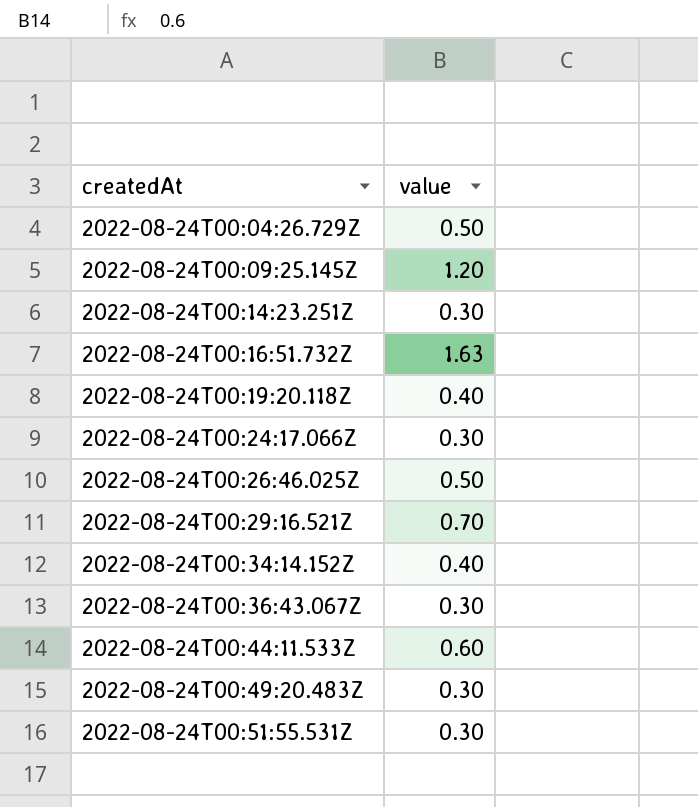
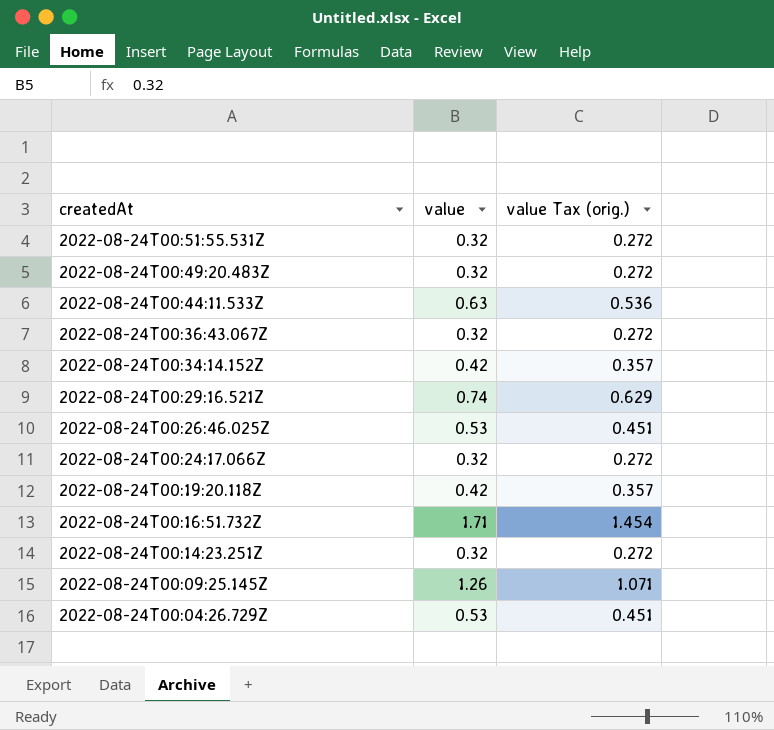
row order: createdAt ascending -> createdAt descending
column value Tax (orig.) | formula: none -> [value] * 0.85
2022-08-24T00:51:55.531Z | value: 0.30 -> 0.32
2022-08-24T00:49:20.483Z | value: 0.30 -> 0.32
2022-08-24T00:44:11.533Z | value: 0.60 -> 0.63
2022-08-24T00:36:43.067Z | value: 0.30 -> 0.32
2022-08-24T00:34:14.152Z | value: 0.40 -> 0.42
2022-08-24T00:29:16.521Z | value: 0.70 -> 0.74
2022-08-24T00:26:46.025Z | value: 0.50 -> 0.53
2022-08-24T00:24:17.066Z | value: 0.30 -> 0.32
2022-08-24T00:19:20.118Z | value: 0.40 -> 0.42
2022-08-24T00:16:51.732Z | value: 1.63 -> 1.71
2022-08-24T00:14:23.251Z | value: 0.30 -> 0.32
2022-08-24T00:09:25.145Z | value: 1.20 -> 1.26
2022-08-24T00:04:26.729Z | value: 0.50 -> 0.53

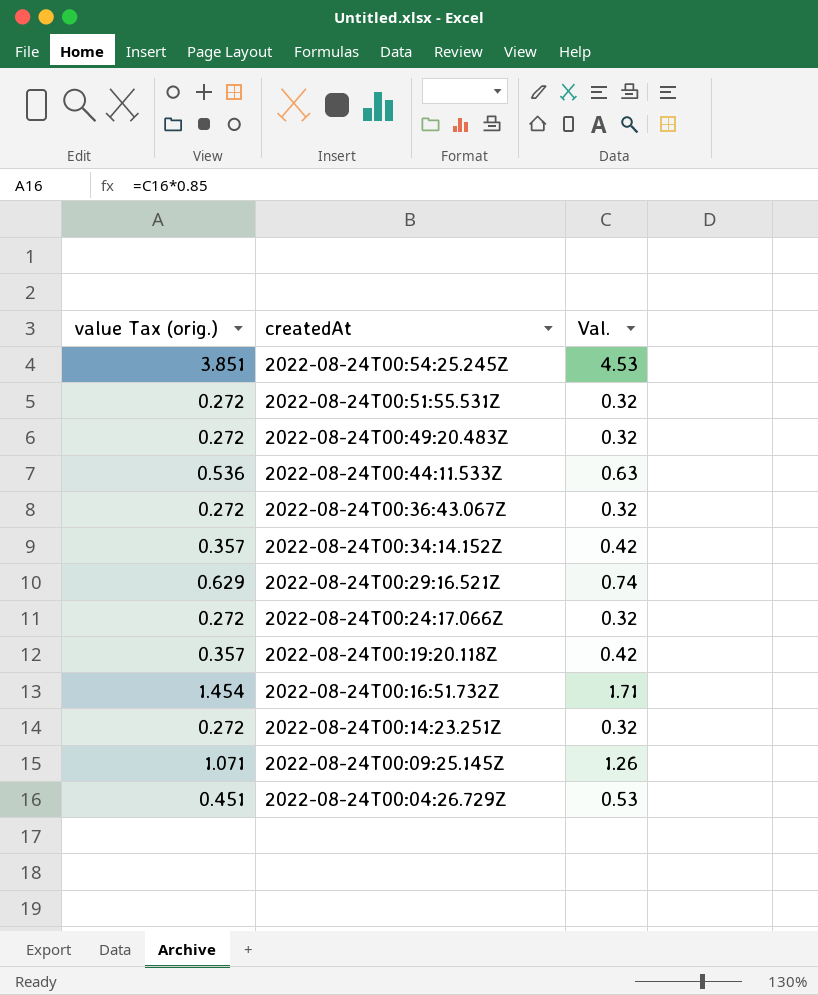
column value Tax (orig.) | position: 3 -> 1
column name: value -> Val.
row 2022-08-24T00:26:46.025Z: 0.53 | 0.451 -> none
row 2022-08-24T00:54:25.245Z: none -> 3.851 | 4.53

